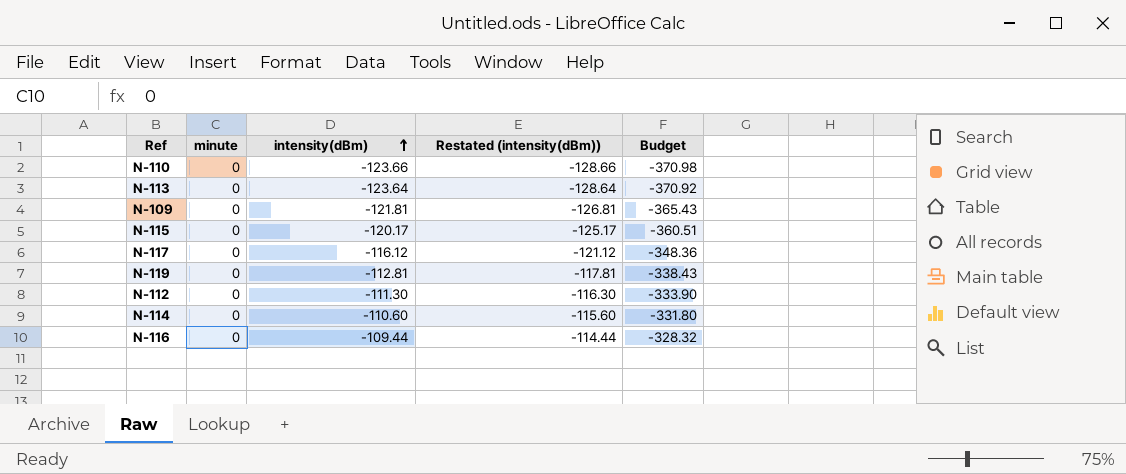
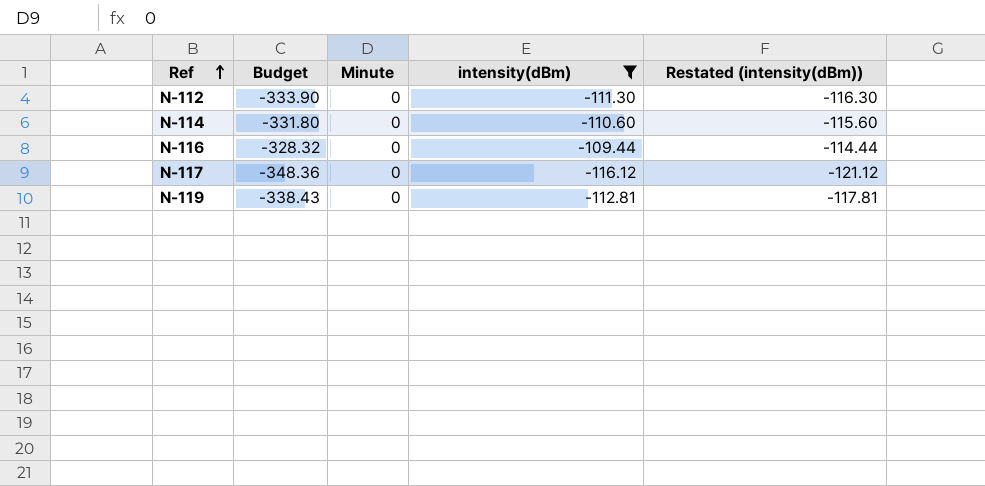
filter: none -> intensity(dBm) >= -116.12
row order: intensity(dBm) ascending -> Ref ascending
column Budget | position: 5 -> 2
column name: minute -> Minute

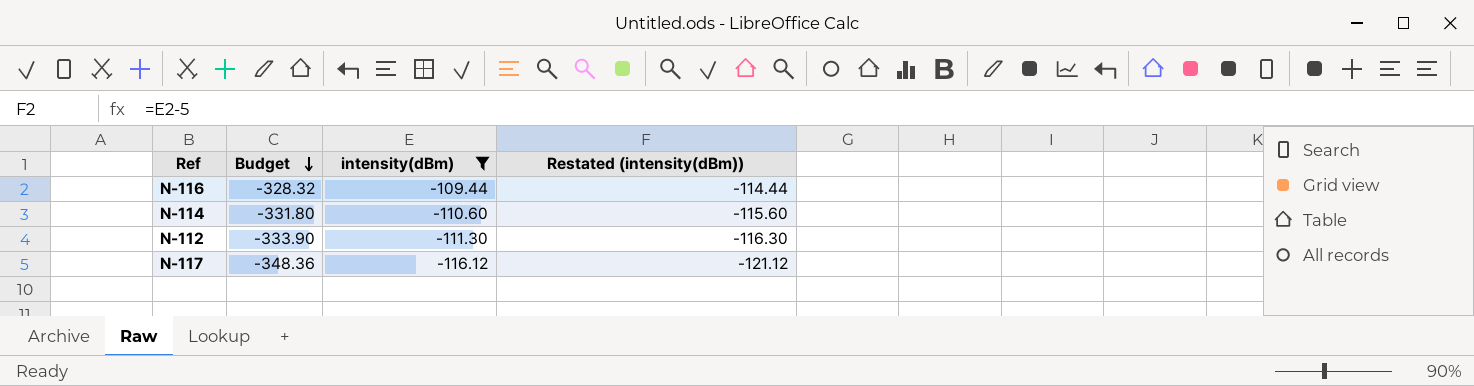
row order: Ref ascending -> Budget descending
column Minute | position: 3 -> none
row N-119: -338.43 | 0 | -112.81 | -117.81 -> none

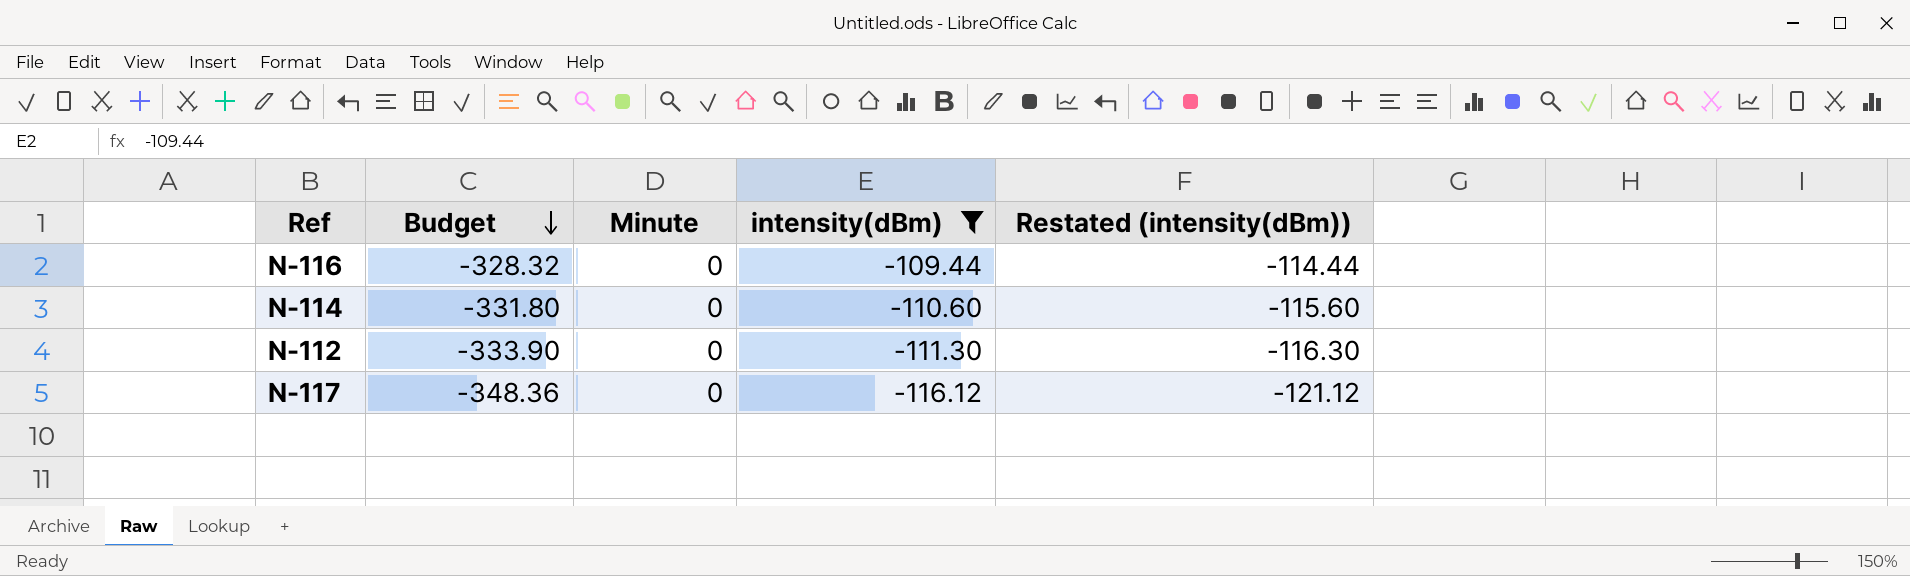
column Minute | position: none -> 3

